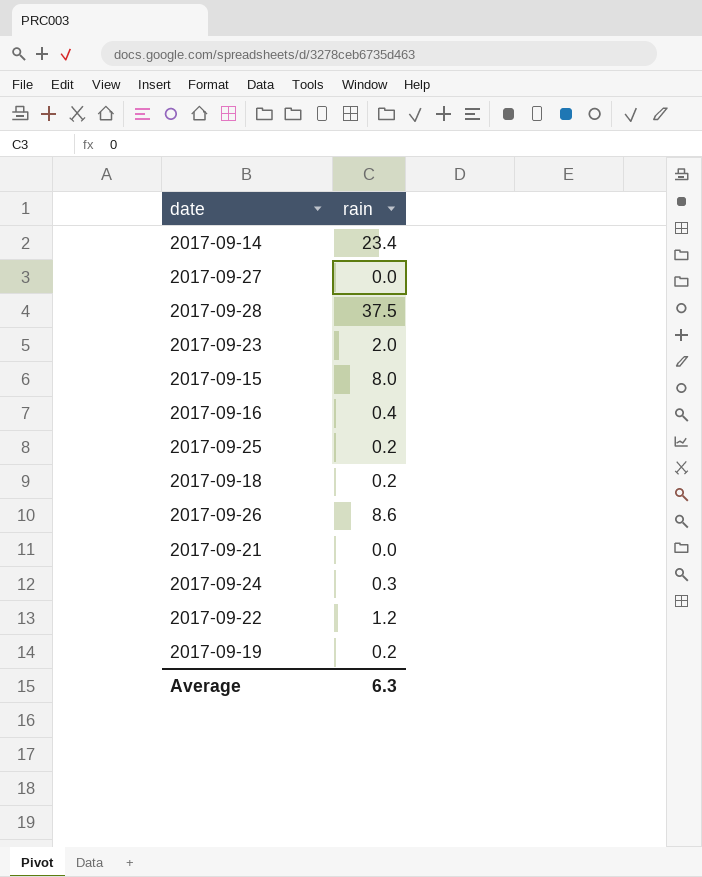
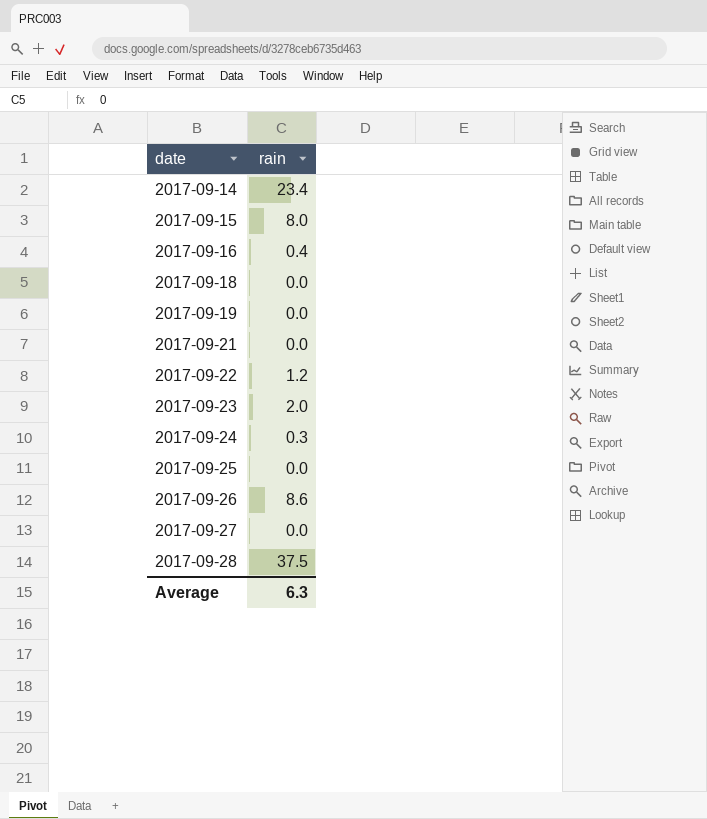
row order: none -> date ascending
2017-09-18 | rain: 0.2 -> 0.0
2017-09-19 | rain: 0.2 -> 0.0
2017-09-25 | rain: 0.2 -> 0.0

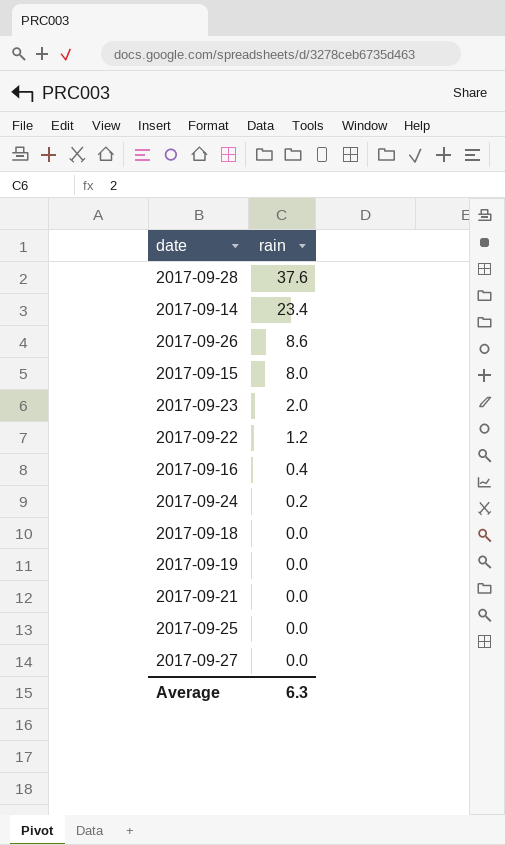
row order: date ascending -> rain descending
2017-09-28 | rain: 37.5 -> 37.6
2017-09-24 | rain: 0.3 -> 0.2

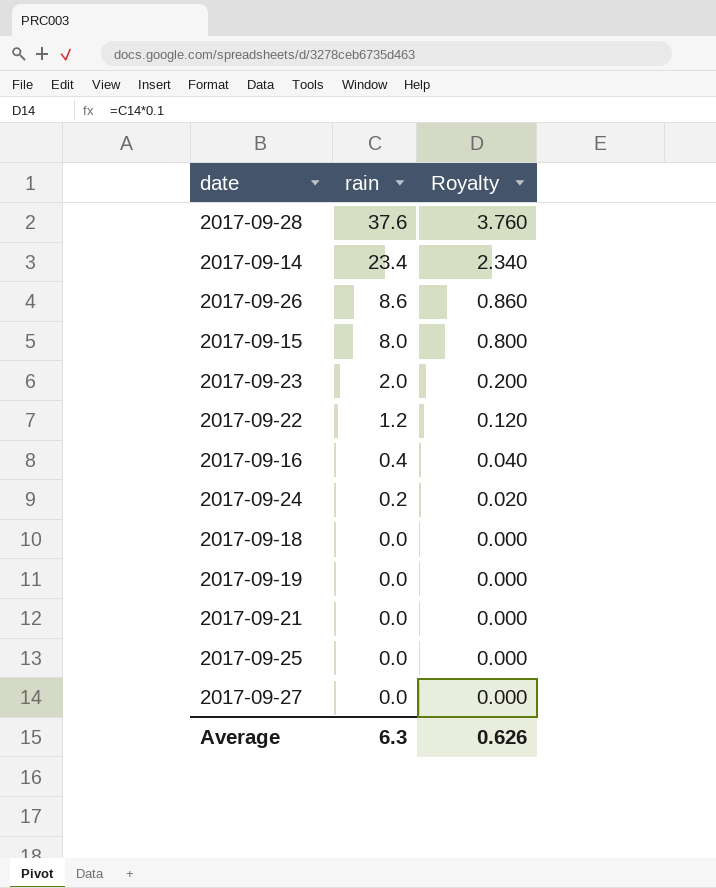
column Royalty | formula: none -> [rain] * 0.1

